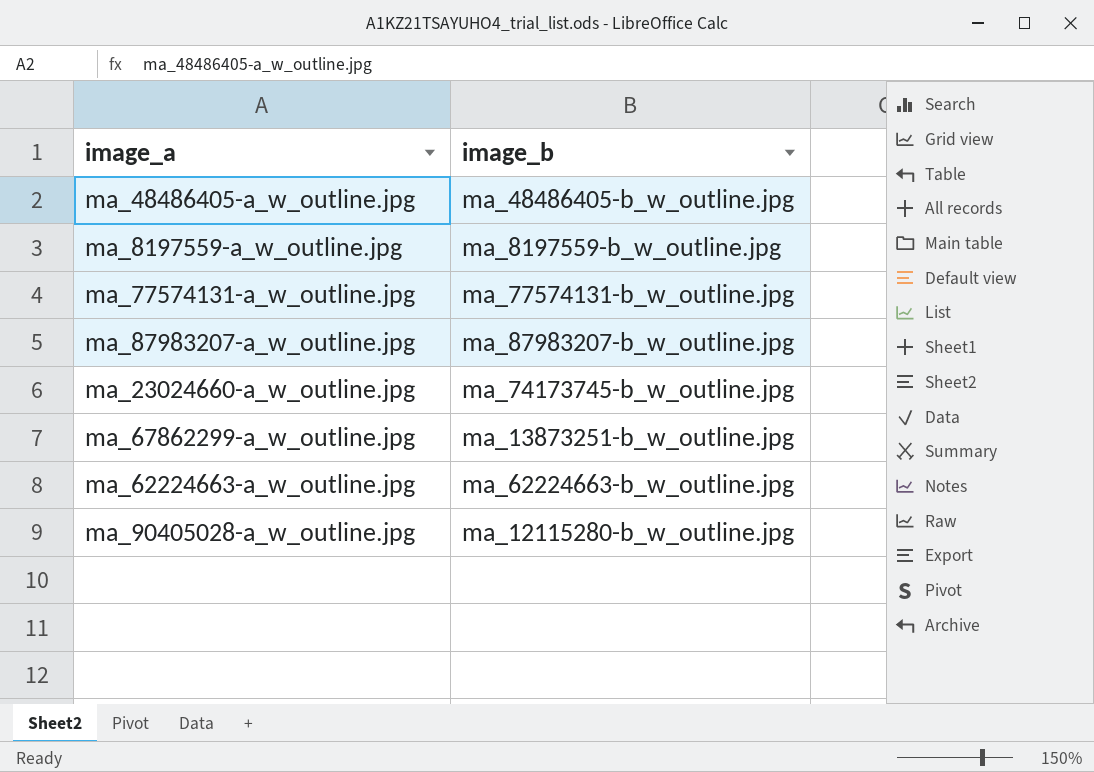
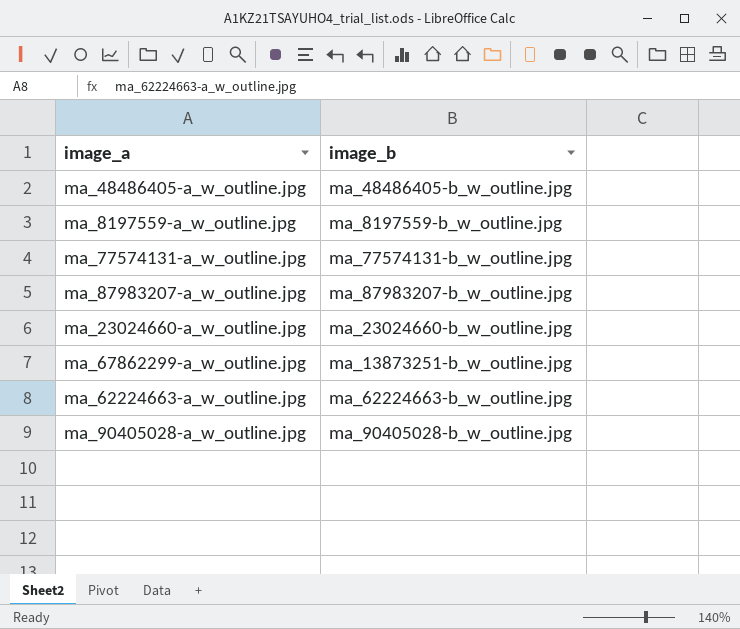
ma_23024660-a_w_outline.jpg | image_b: ma_74173745-b_w_outline.jpg -> ma_23024660-b_w_outline.jpg
ma_90405028-a_w_outline.jpg | image_b: ma_12115280-b_w_outline.jpg -> ma_90405028-b_w_outline.jpg

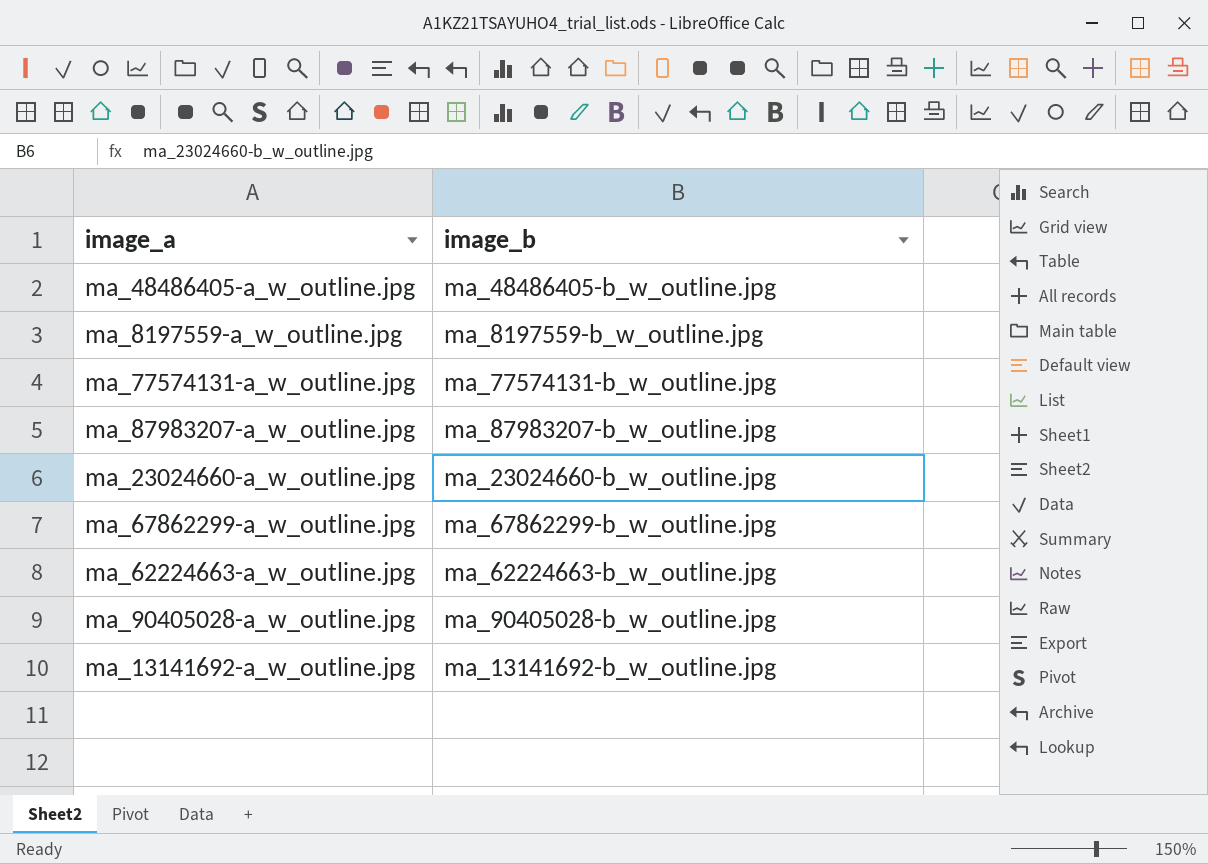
ma_67862299-a_w_outline.jpg | image_b: ma_13873251-b_w_outline.jpg -> ma_67862299-b_w_outline.jpg
row ma_13141692-a_w_outline.jpg: none -> ma_13141692-b_w_outline.jpg

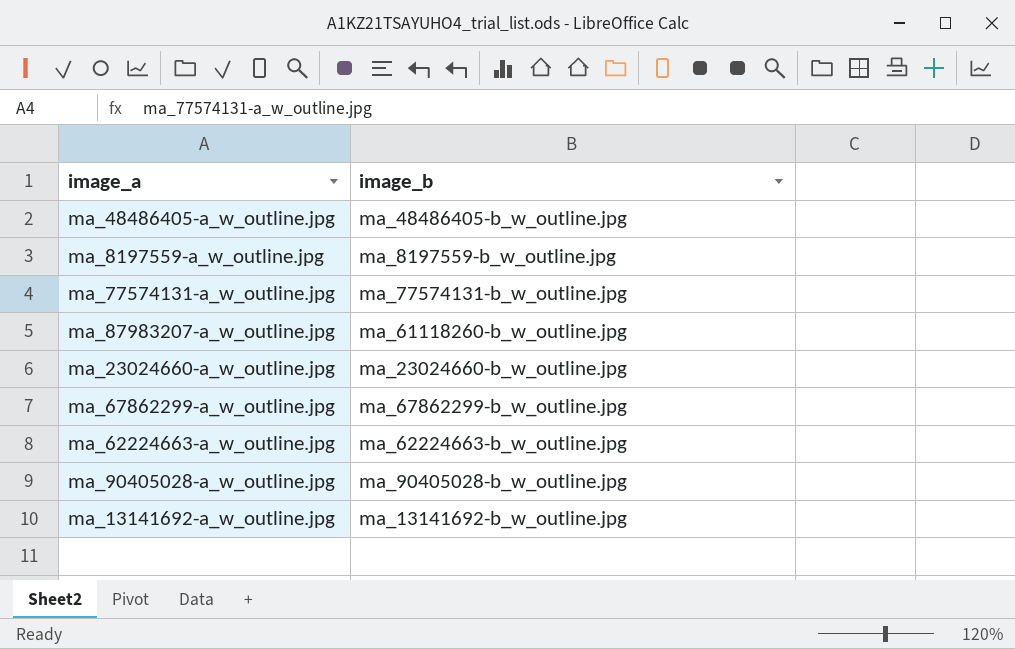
ma_87983207-a_w_outline.jpg | image_b: ma_87983207-b_w_outline.jpg -> ma_61118260-b_w_outline.jpg

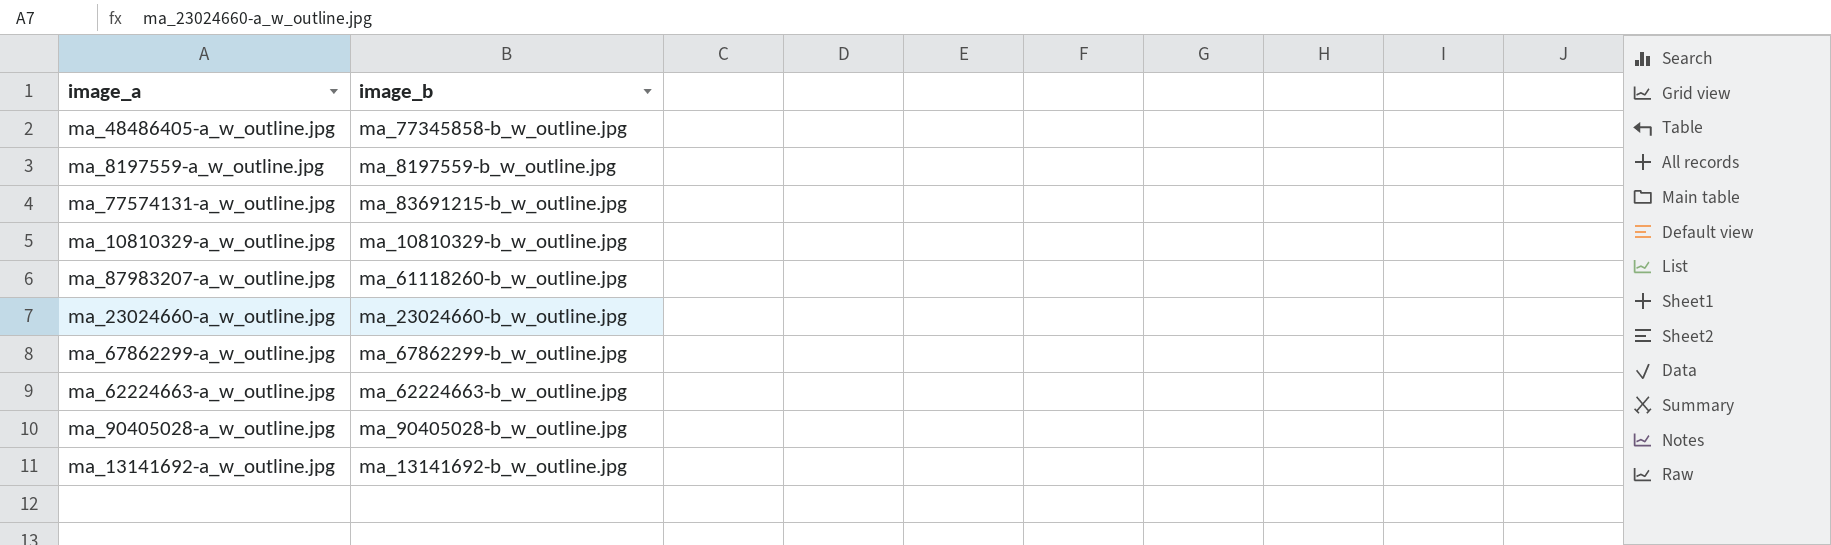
ma_48486405-a_w_outline.jpg | image_b: ma_48486405-b_w_outline.jpg -> ma_77345858-b_w_outline.jpg
ma_77574131-a_w_outline.jpg | image_b: ma_77574131-b_w_outline.jpg -> ma_83691215-b_w_outline.jpg
row ma_10810329-a_w_outline.jpg: none -> ma_10810329-b_w_outline.jpg

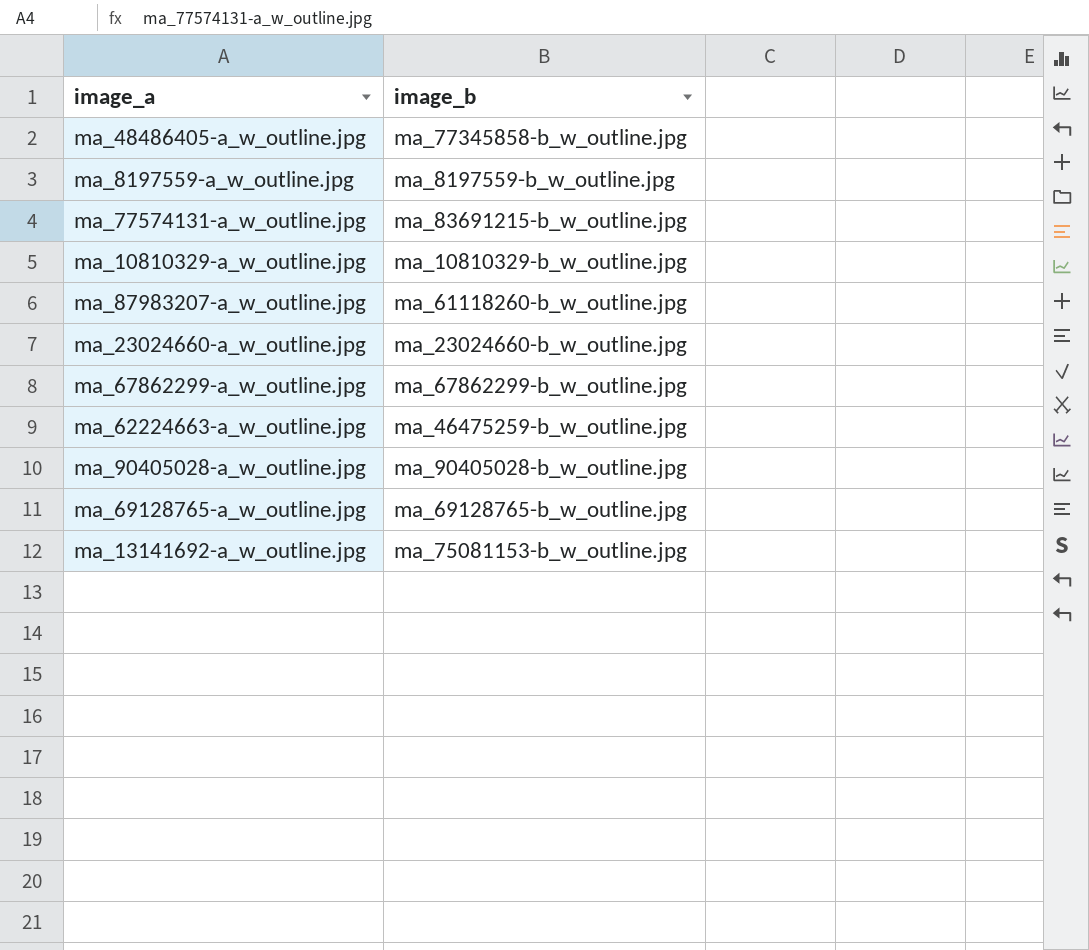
ma_62224663-a_w_outline.jpg | image_b: ma_62224663-b_w_outline.jpg -> ma_46475259-b_w_outline.jpg
row ma_69128765-a_w_outline.jpg: none -> ma_69128765-b_w_outline.jpg
ma_13141692-a_w_outline.jpg | image_b: ma_13141692-b_w_outline.jpg -> ma_75081153-b_w_outline.jpg

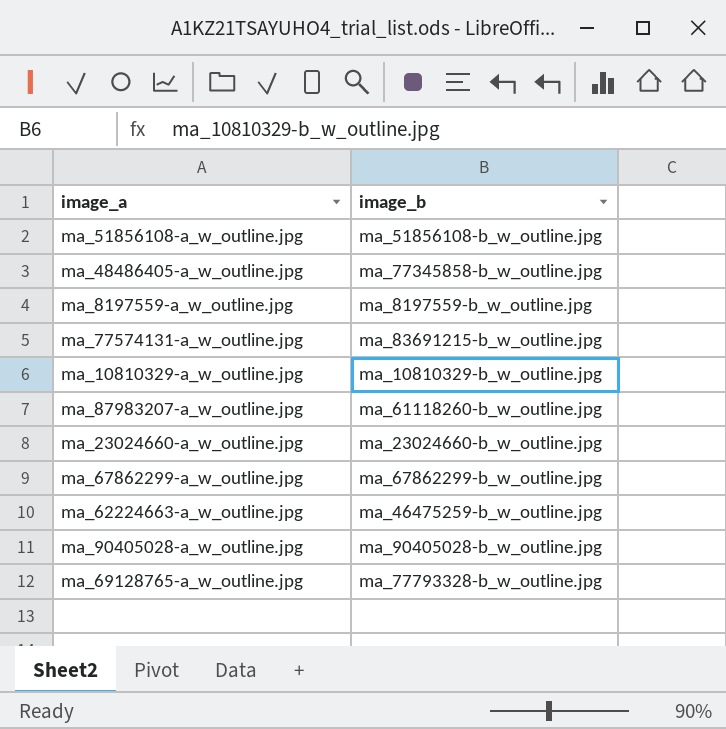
row ma_13141692-a_w_outline.jpg: ma_75081153-b_w_outline.jpg -> none
row ma_51856108-a_w_outline.jpg: none -> ma_51856108-b_w_outline.jpg
ma_69128765-a_w_outline.jpg | image_b: ma_69128765-b_w_outline.jpg -> ma_77793328-b_w_outline.jpg

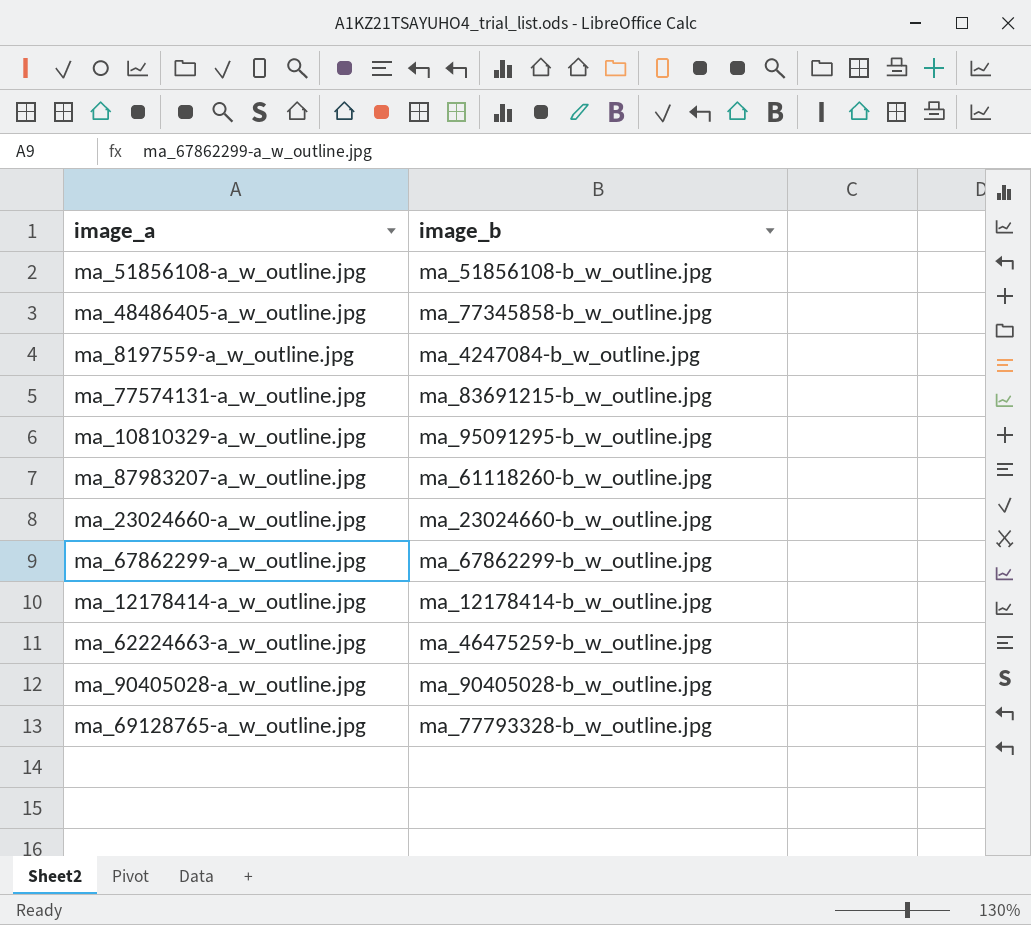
ma_8197559-a_w_outline.jpg | image_b: ma_8197559-b_w_outline.jpg -> ma_4247084-b_w_outline.jpg
ma_10810329-a_w_outline.jpg | image_b: ma_10810329-b_w_outline.jpg -> ma_95091295-b_w_outline.jpg
row ma_12178414-a_w_outline.jpg: none -> ma_12178414-b_w_outline.jpg

